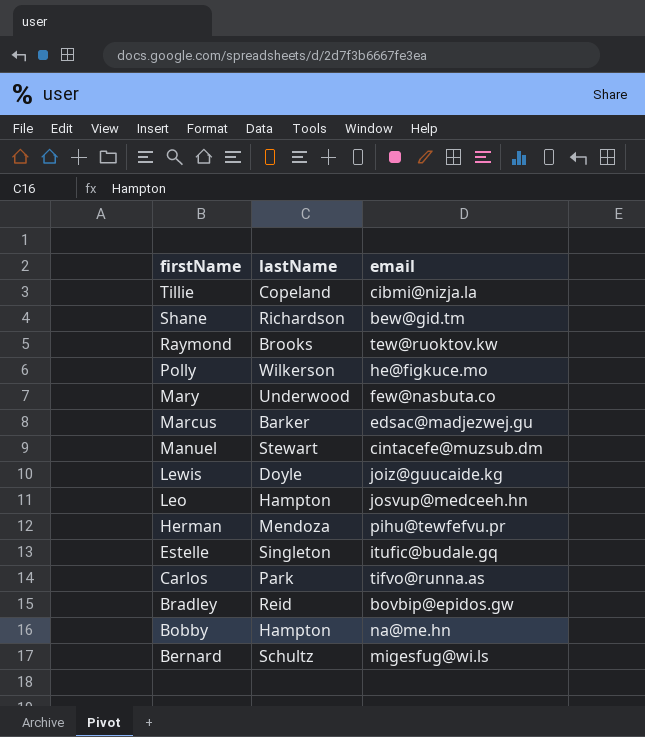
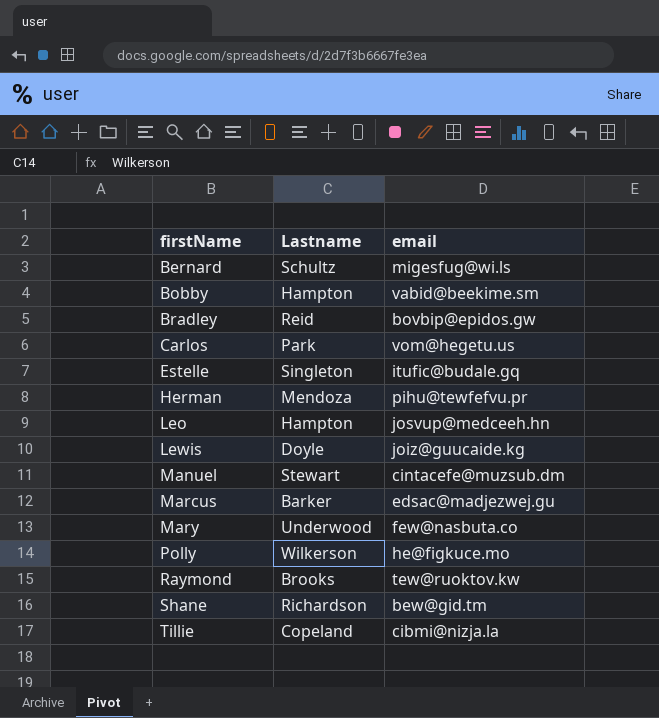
row order: firstName descending -> firstName ascending
column name: lastName -> Lastname
Bobby | email: na@me.hn -> vabid@beekime.sm
Carlos | email: tifvo@runna.as -> vom@hegetu.us

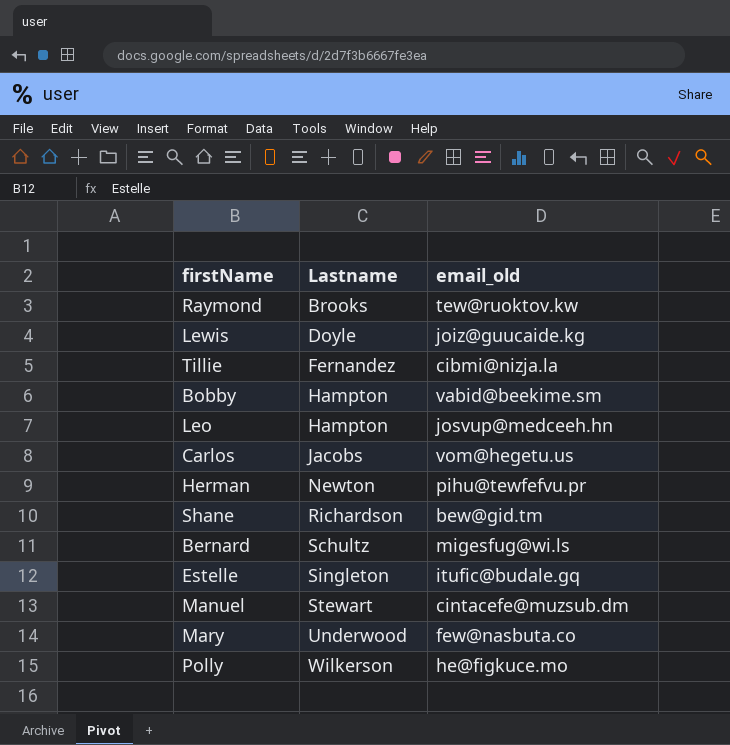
row order: firstName ascending -> Lastname ascending
column name: email -> email_old
row Bradley: Reid | bovbip@epidos.gw -> none
row Marcus: Barker | edsac@madjezwej.gu -> none
Tillie | Lastname: Copeland -> Fernandez
Carlos | Lastname: Park -> Jacobs
Herman | Lastname: Mendoza -> Newton

